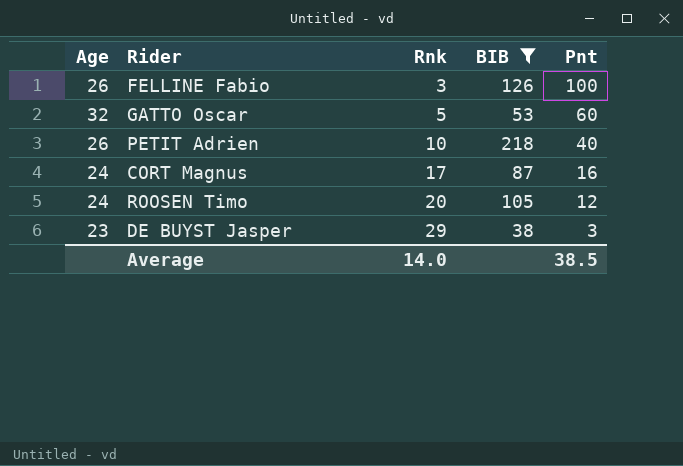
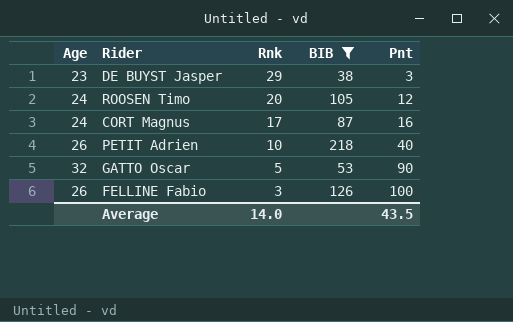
row order: Rnk ascending -> Rnk descending
GATTO Oscar | Pnt: 60 -> 90
Average | Pnt: 38.5 -> 43.5

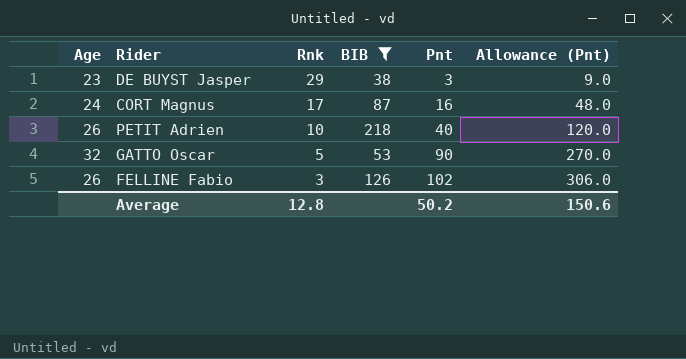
column Allowance (Pnt) | formula: none -> [Pnt] * 3
row ROOSEN Timo: 24 | 20 | 105 | 12 -> none
FELLINE Fabio | Pnt: 100 -> 102
Average | Rnk: 14.0 -> 12.8
Average | Pnt: 43.5 -> 50.2

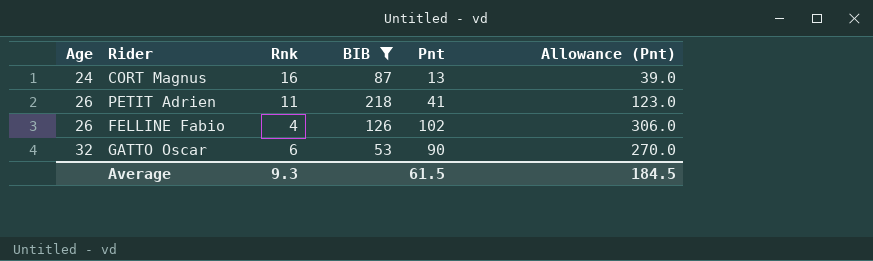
row order: Rnk descending -> Age ascending
row DE BUYST Jasper: 23 | 29 | 38 | 3 | 9.0 -> none
CORT Magnus | Rnk: 17 -> 16
CORT Magnus | Pnt: 16 -> 13
CORT Magnus | Allowance (Pnt): 48.0 -> 39.0
PETIT Adrien | Rnk: 10 -> 11
PETIT Adrien | Pnt: 40 -> 41
PETIT Adrien | Allowance (Pnt): 120.0 -> 123.0
FELLINE Fabio | Rnk: 3 -> 4
GATTO Oscar | Rnk: 5 -> 6
Average | Rnk: 12.8 -> 9.3
Average | Pnt: 50.2 -> 61.5
Average | Allowance (Pnt): 150.6 -> 184.5

